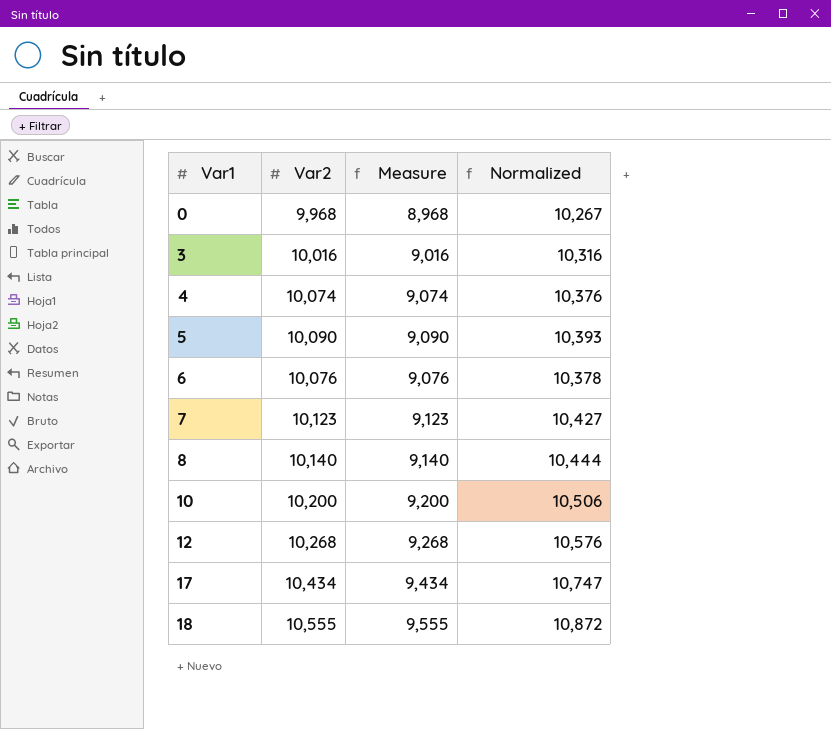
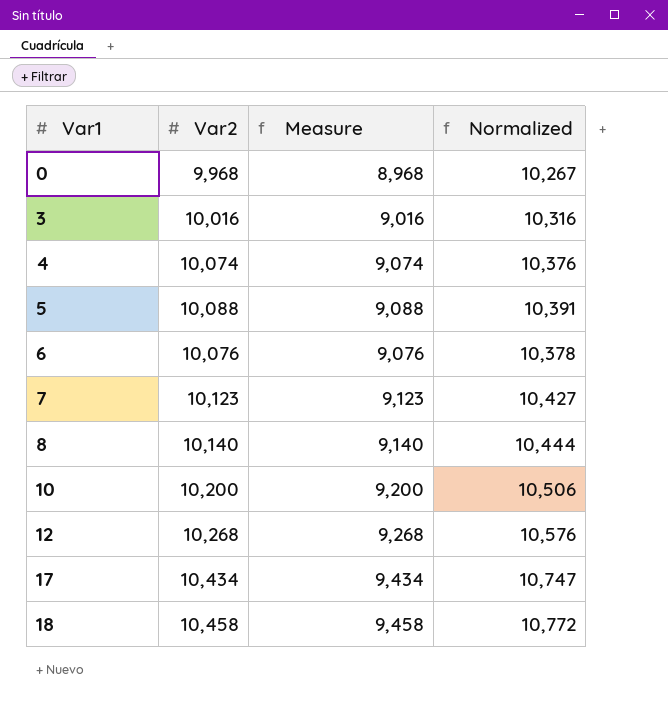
5 | Var2: 10,090 -> 10,088
5 | Measure: 9,090 -> 9,088
5 | Normalized: 10,393 -> 10,391
18 | Var2: 10,555 -> 10,458
18 | Measure: 9,555 -> 9,458
18 | Normalized: 10,872 -> 10,772

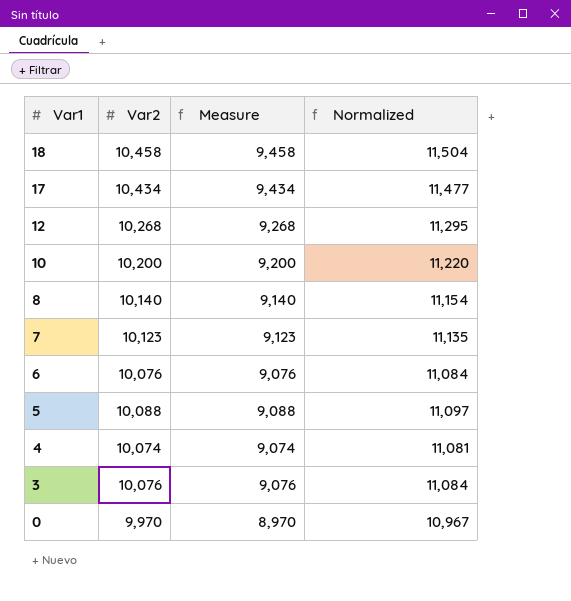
row order: Var1 ascending -> Var1 descending
column Normalized | formula: [Var2] * 1.03 -> [Var2] * 1.1
3 | Var2: 10,016 -> 10,076
3 | Measure: 9,016 -> 9,076
0 | Var2: 9,968 -> 9,970
0 | Measure: 8,968 -> 8,970

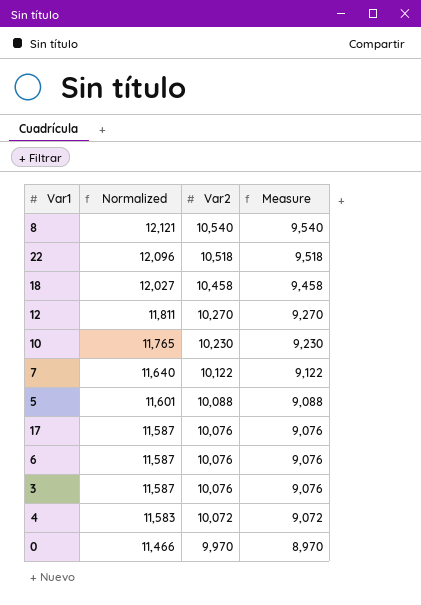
row order: Var1 descending -> Normalized descending
column Normalized | formula: [Var2] * 1.1 -> [Var2] * 1.15
column Normalized | position: 4 -> 2
8 | Var2: 10,140 -> 10,540
8 | Measure: 9,140 -> 9,540
row 22: none -> 12,096 | 10,518 | 9,518
12 | Var2: 10,268 -> 10,270
12 | Measure: 9,268 -> 9,270
10 | Var2: 10,200 -> 10,230
10 | Measure: 9,200 -> 9,230
7 | Var2: 10,123 -> 10,122
7 | Measure: 9,123 -> 9,122
17 | Var2: 10,434 -> 10,076
17 | Measure: 9,434 -> 9,076
4 | Var2: 10,074 -> 10,072
4 | Measure: 9,074 -> 9,072

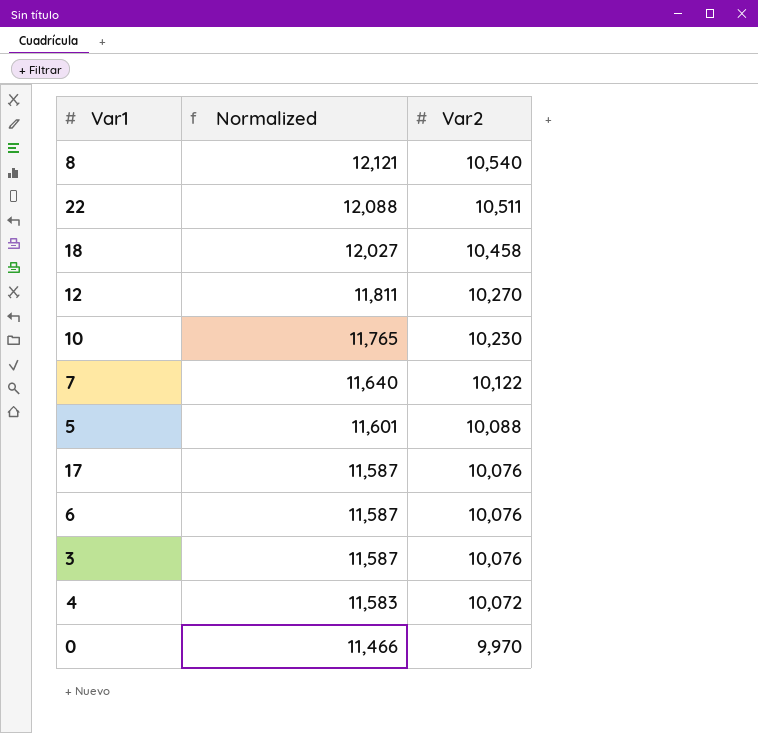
column Measure | formula: [Var2] - 1000 -> none
22 | Normalized: 12,096 -> 12,088
22 | Var2: 10,518 -> 10,511

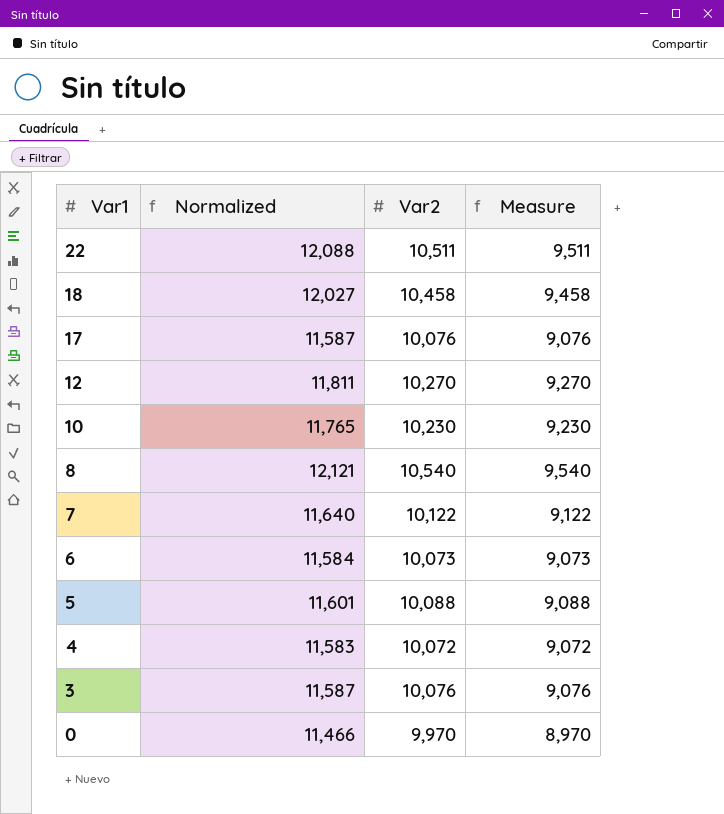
row order: Normalized descending -> Var1 descending
column Measure | formula: none -> [Var2] - 1000
6 | Normalized: 11,587 -> 11,584
6 | Var2: 10,076 -> 10,073

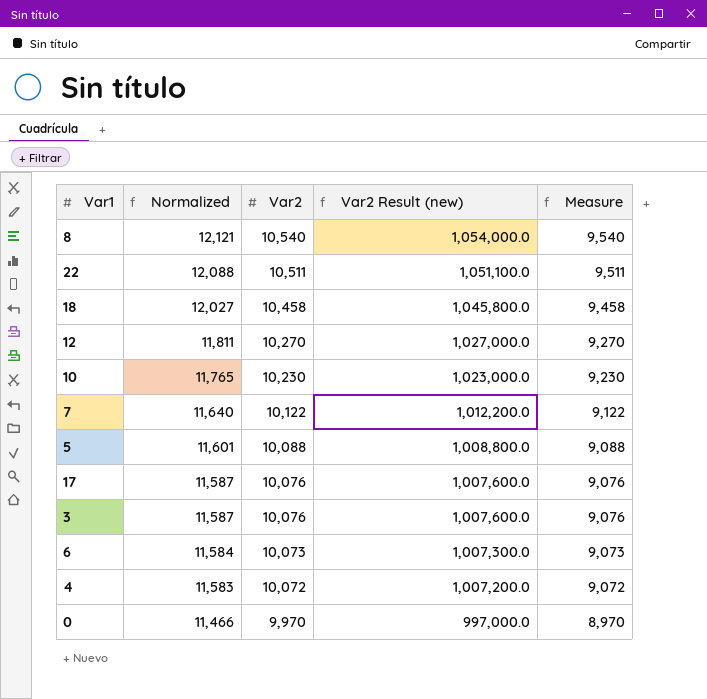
row order: Var1 descending -> Normalized descending
column Var2 Result (new) | formula: none -> [Var2] * 100

